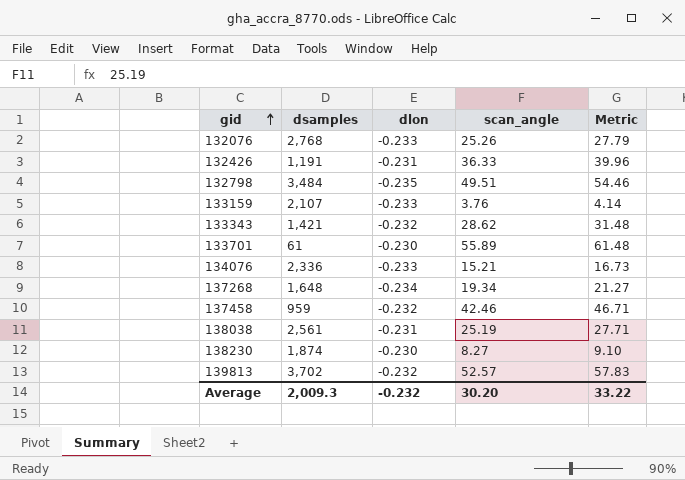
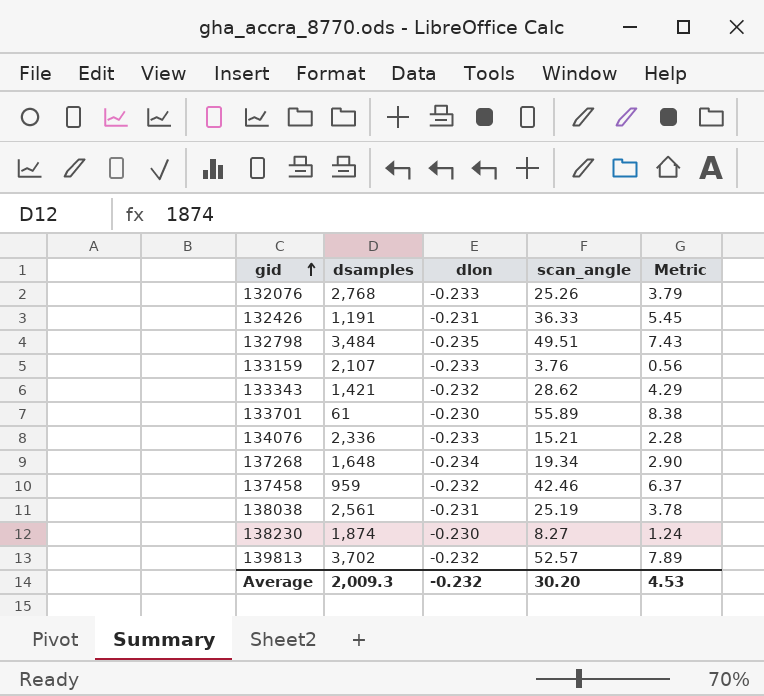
column Metric | formula: [scan_angle] * 1.1 -> [scan_angle] * 0.15
Average | Metric: 33.22 -> 4.53

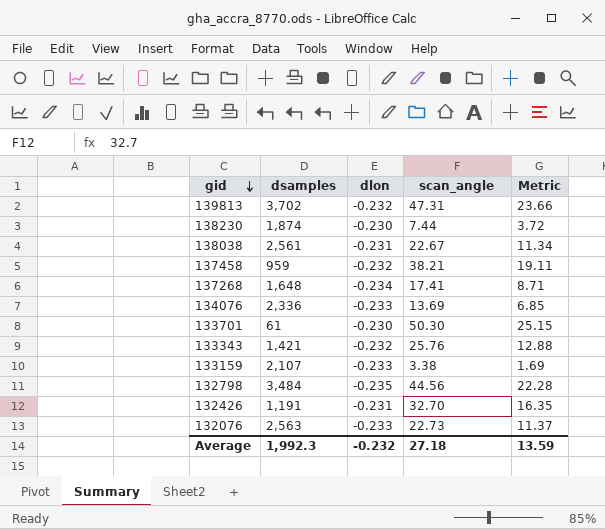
row order: gid ascending -> gid descending
column Metric | formula: [scan_angle] * 0.15 -> [scan_angle] * 0.5
139813 | scan_angle: 52.57 -> 47.31
138230 | scan_angle: 8.27 -> 7.44
138038 | scan_angle: 25.19 -> 22.67
137458 | scan_angle: 42.46 -> 38.21
137268 | scan_angle: 19.34 -> 17.41
134076 | scan_angle: 15.21 -> 13.69
133701 | scan_angle: 55.89 -> 50.30
133343 | scan_angle: 28.62 -> 25.76
133159 | scan_angle: 3.76 -> 3.38
132798 | scan_angle: 49.51 -> 44.56
132426 | scan_angle: 36.33 -> 32.70
132076 | dsamples: 2,768 -> 2,563
132076 | scan_angle: 25.26 -> 22.73
Average | dsamples: 2,009.3 -> 1,992.3
Average | scan_angle: 30.20 -> 27.18
Average | Metric: 4.53 -> 13.59

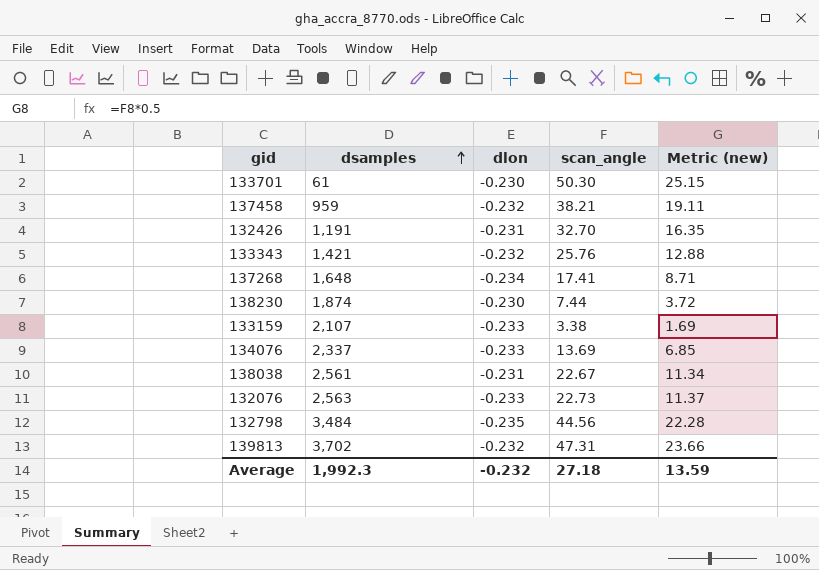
row order: gid descending -> dsamples ascending
column name: Metric -> Metric (new)
134076 | dsamples: 2,336 -> 2,337

